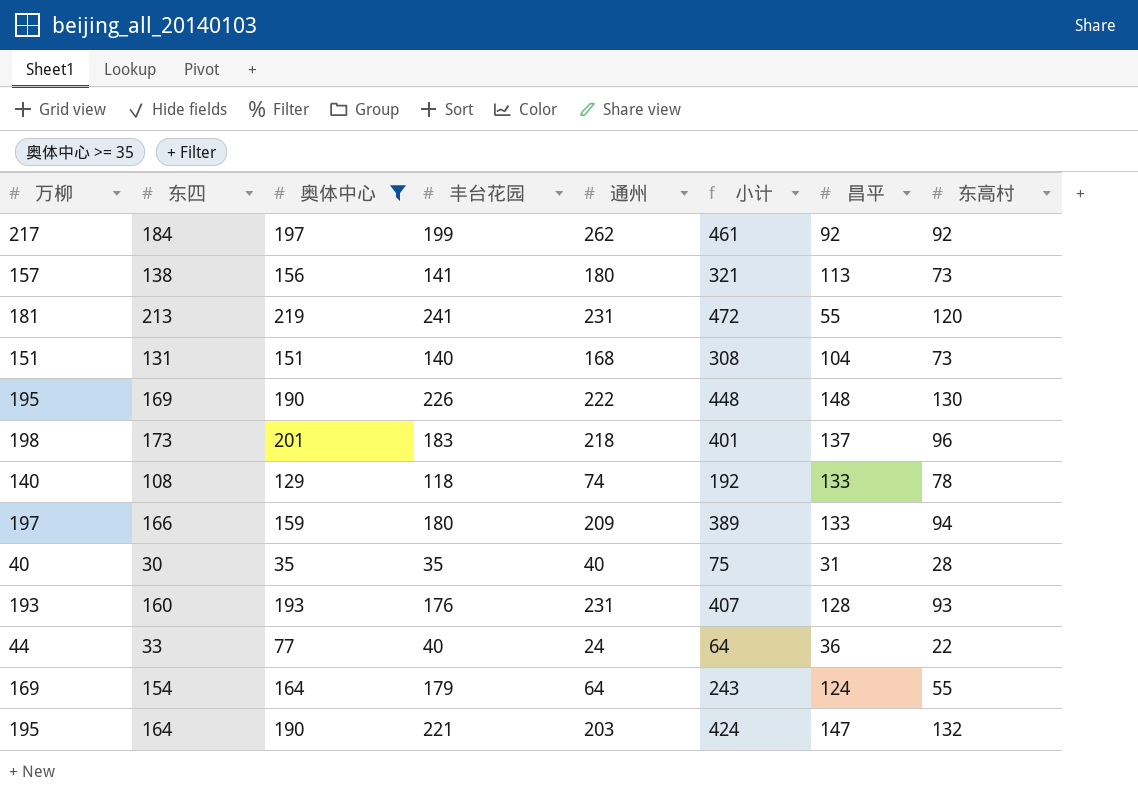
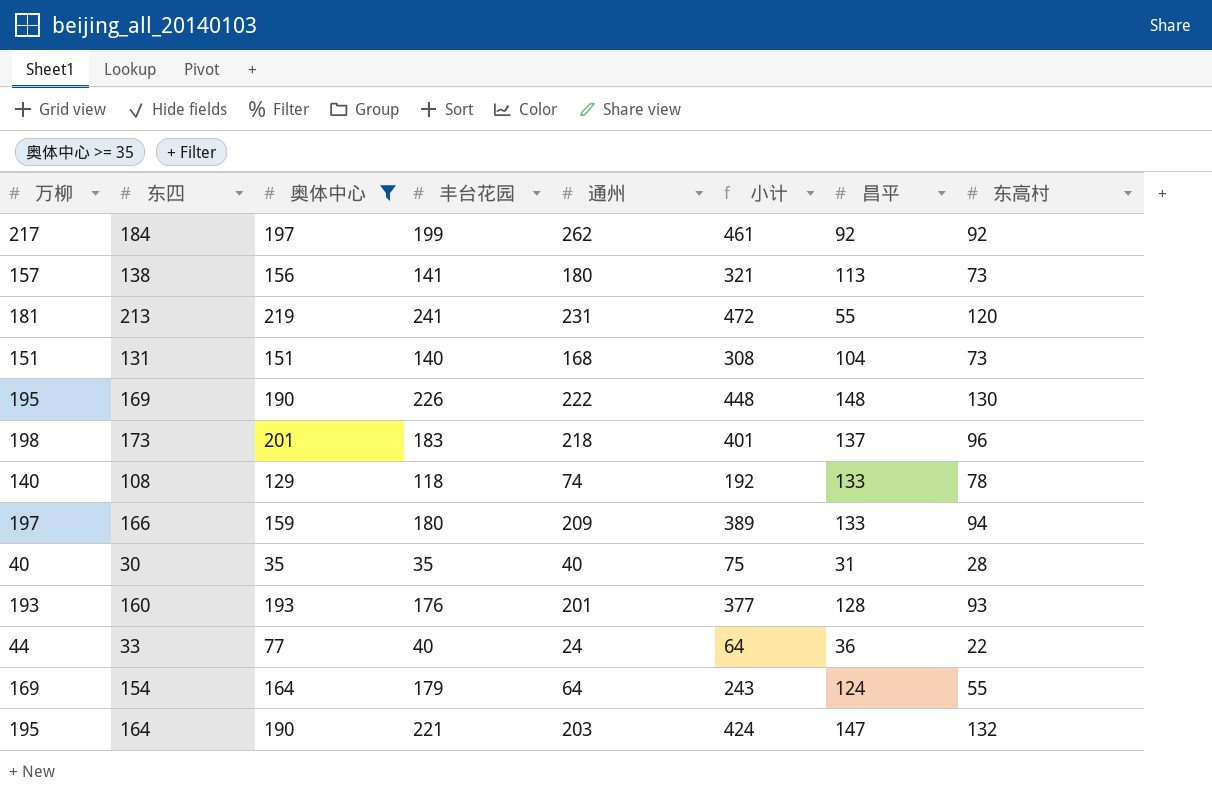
160 | 通州: 231 -> 201
160 | 小计: 407 -> 377

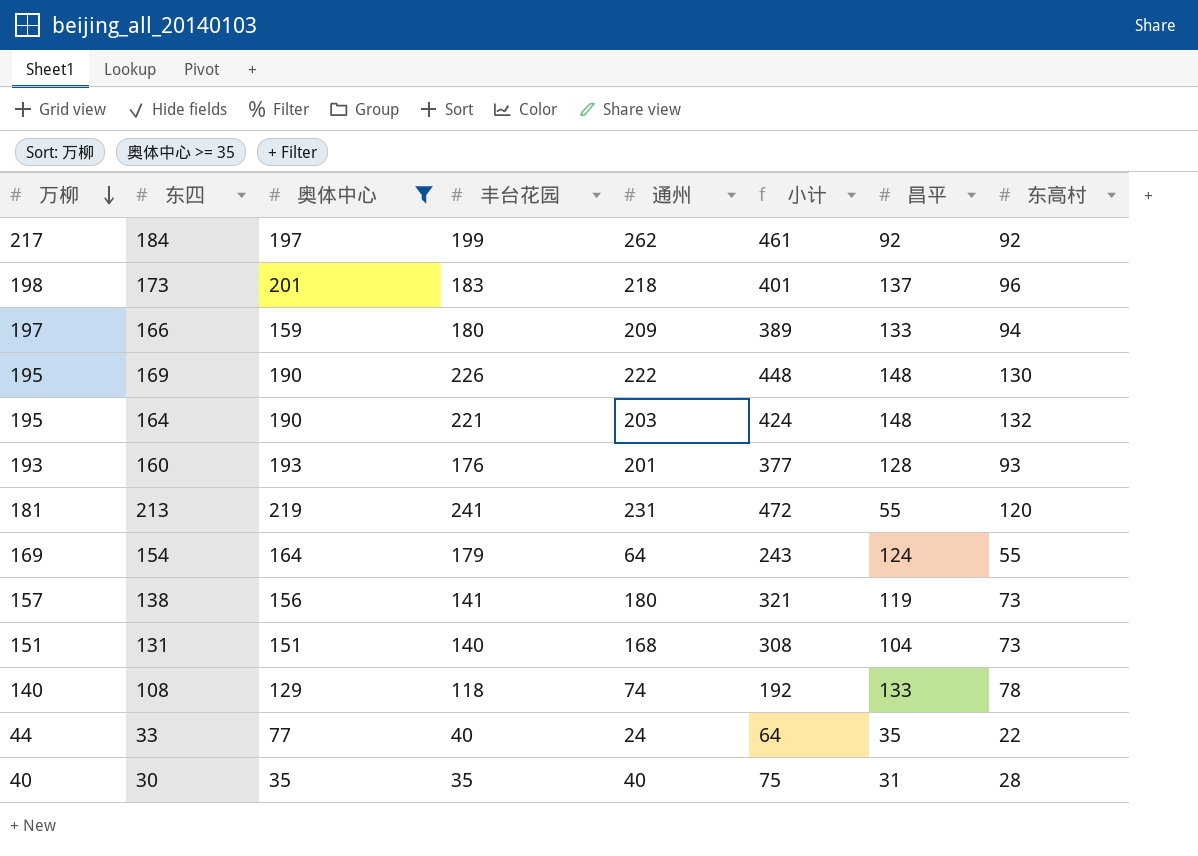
row order: none -> 万柳 descending
164 | 昌平: 147 -> 148
138 | 昌平: 113 -> 119
33 | 昌平: 36 -> 35

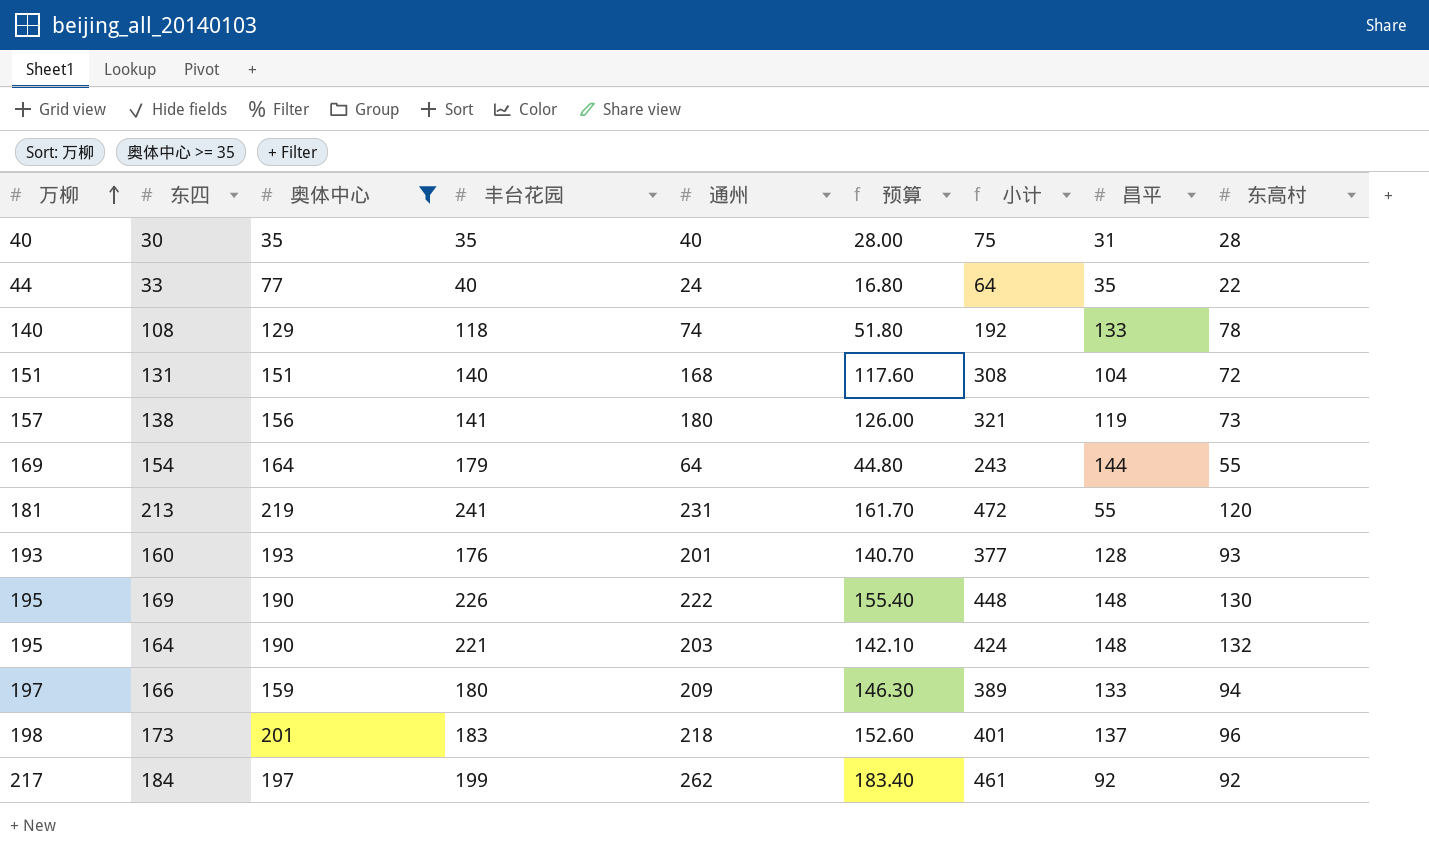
row order: 万柳 descending -> 万柳 ascending
column 预算 | formula: none -> [通州] * 0.7
131 | 东高村: 73 -> 72
154 | 昌平: 124 -> 144

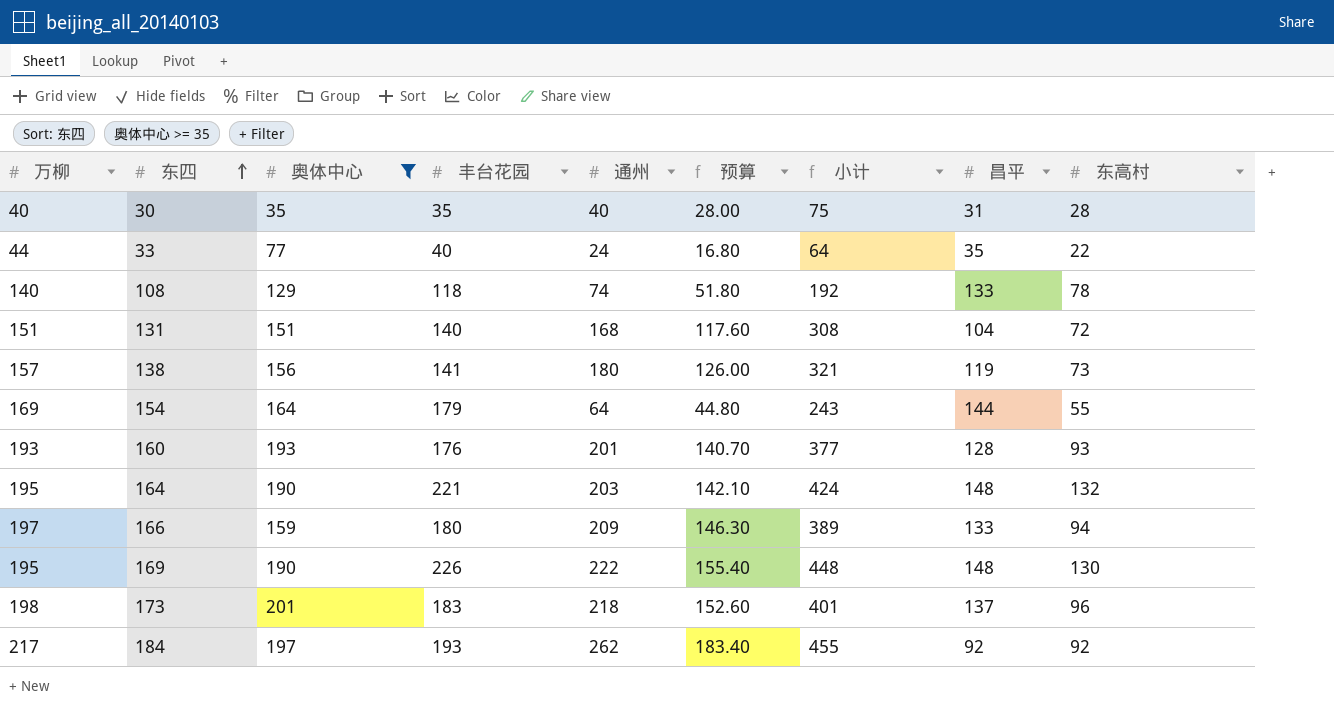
row order: 万柳 ascending -> 东四 ascending
row 213: 181 | 219 | 241 | 231 | 161.70 | 472 | 55 | 120 -> none
184 | 丰台花园: 199 -> 193
184 | 小计: 461 -> 455

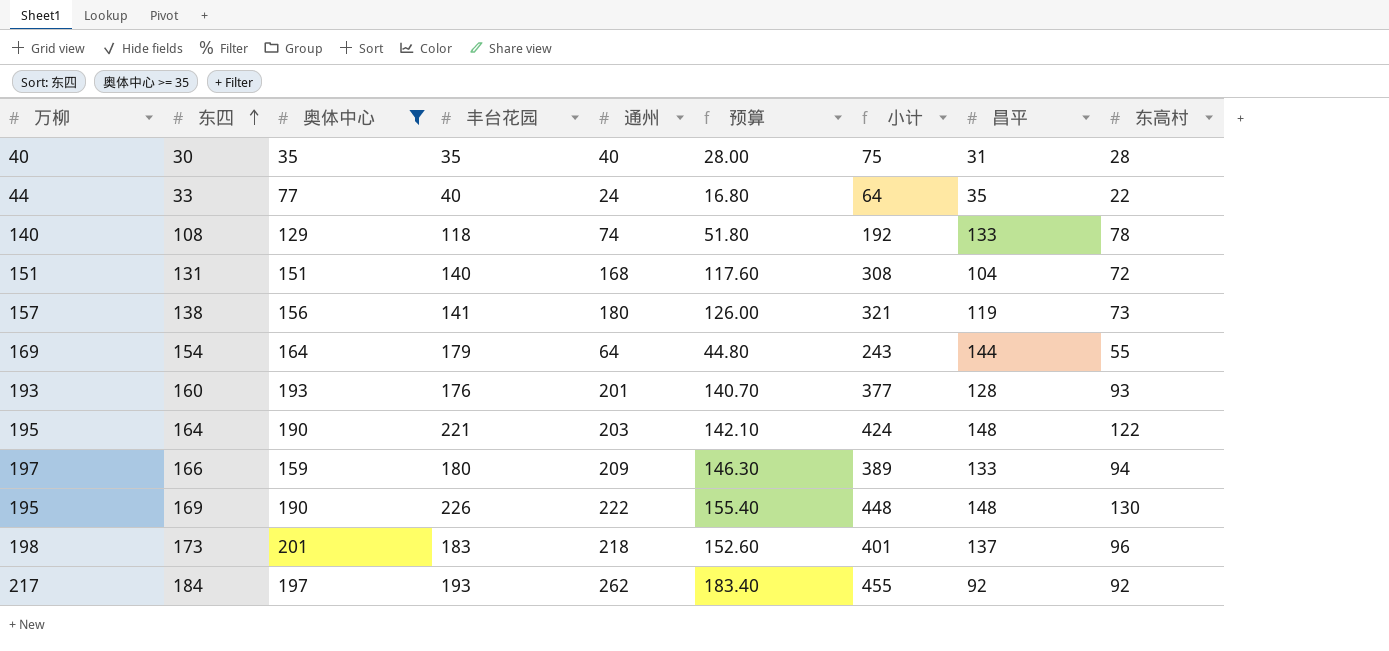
164 | 东高村: 132 -> 122

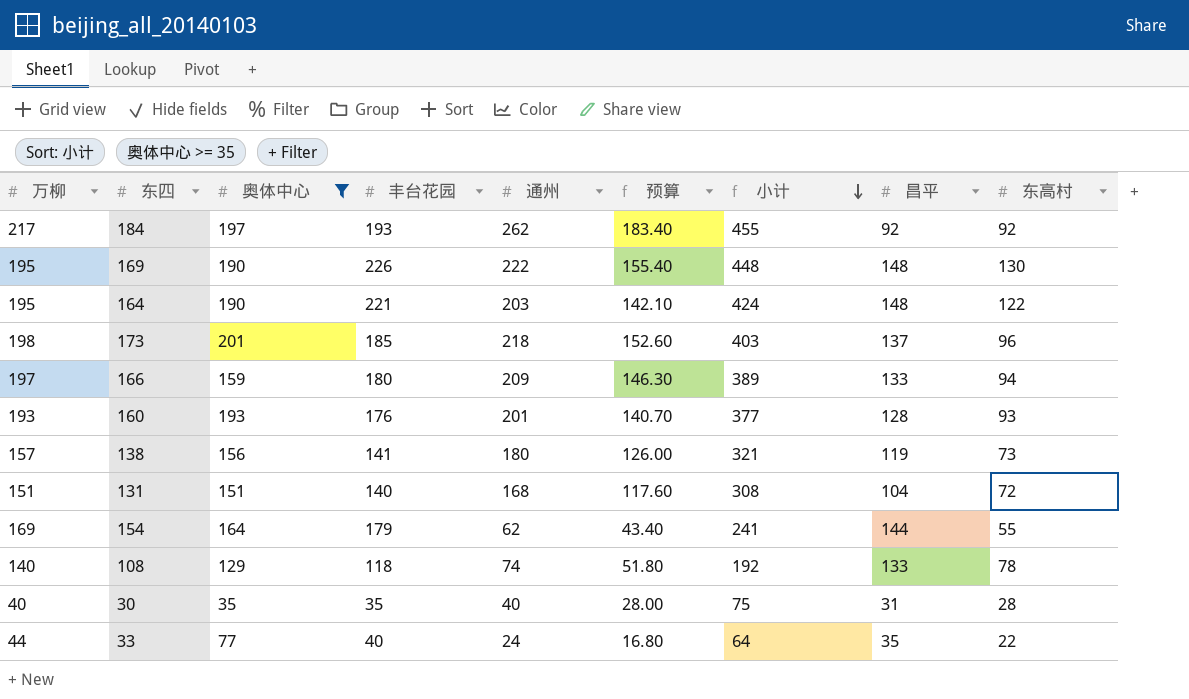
row order: 东四 ascending -> 小计 descending
173 | 丰台花园: 183 -> 185
173 | 小计: 401 -> 403
154 | 通州: 64 -> 62
154 | 预算: 44.80 -> 43.40
154 | 小计: 243 -> 241

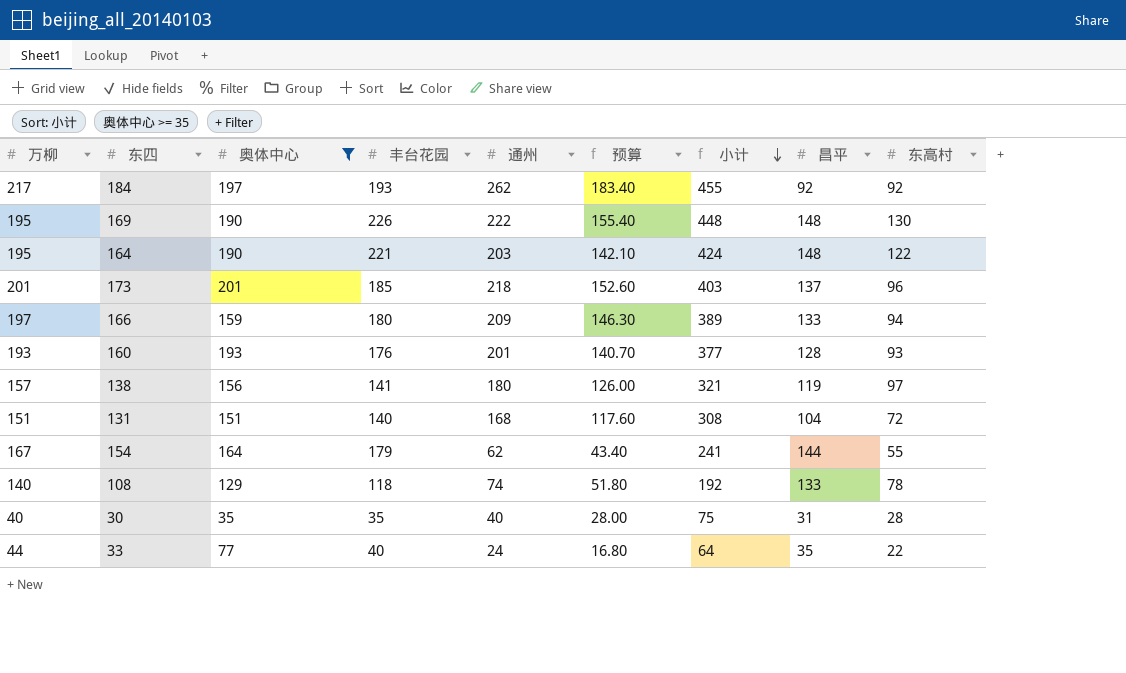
173 | 万柳: 198 -> 201
138 | 东高村: 73 -> 97
154 | 万柳: 169 -> 167

